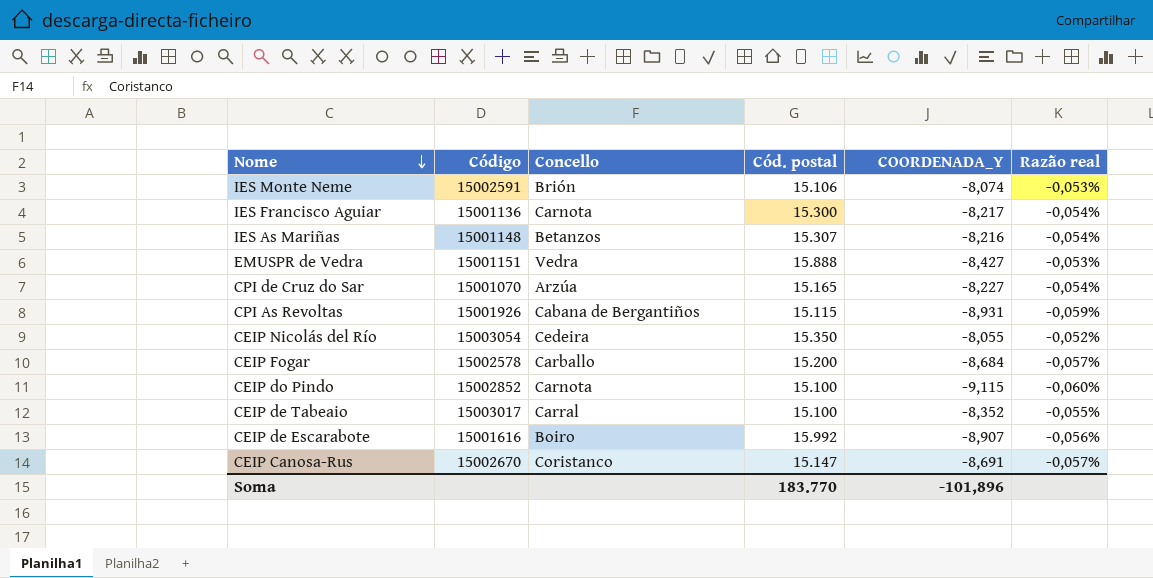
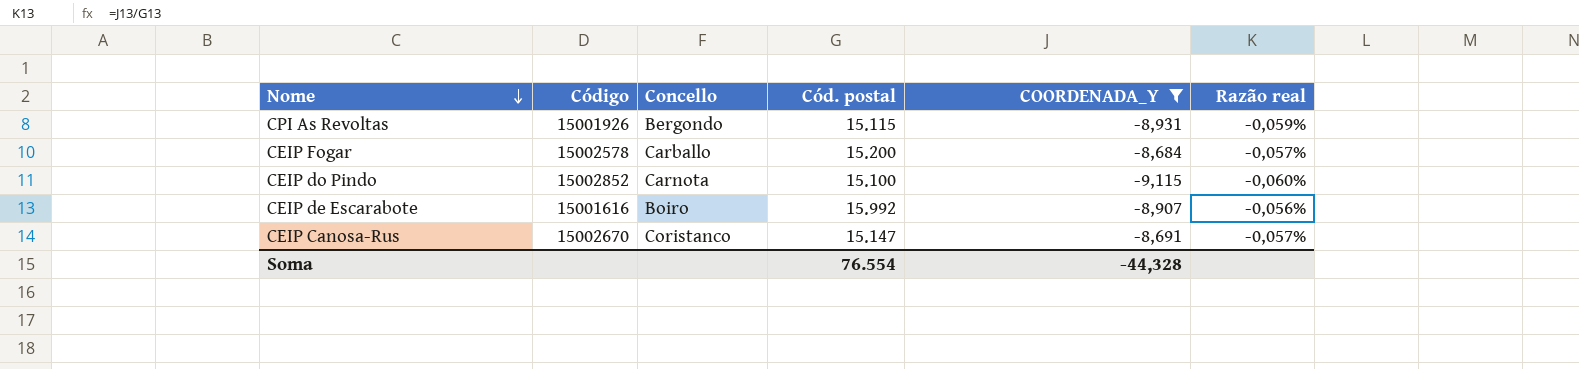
filter: none -> COORDENADA_Y <= -8,684
CPI As Revoltas | Concello: Cabana de Bergantiños -> Bergondo
Soma | Cód. postal: 183.770 -> 76.554
Soma | COORDENADA_Y: -101,896 -> -44,328

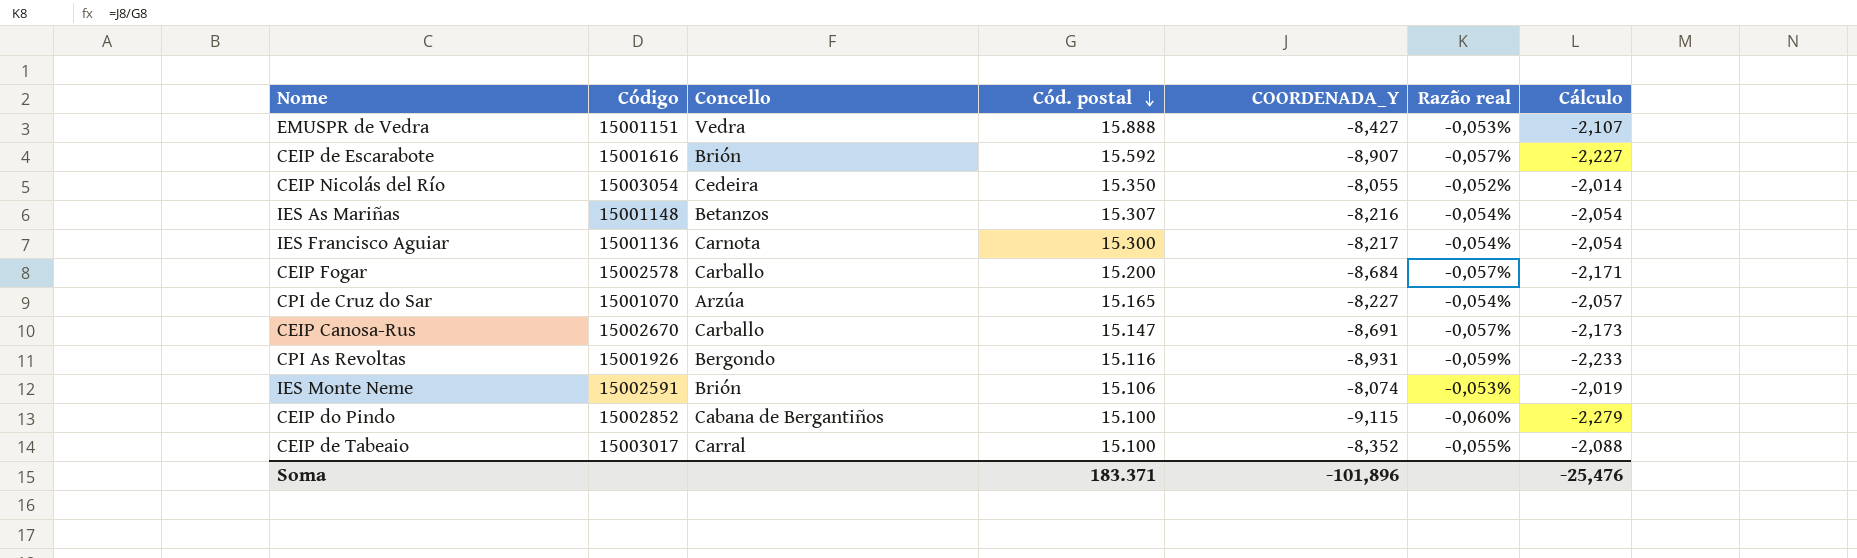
filter: COORDENADA_Y <= -8,684 -> none
row order: Nome descending -> Cód. postal descending
column Cálculo | formula: none -> [COORDENADA_Y] * 0,25
CEIP de Escarabote | Concello: Boiro -> Brión
CEIP de Escarabote | Cód. postal: 15.992 -> 15.592
CEIP de Escarabote | Razão real: -0,056% -> -0,057%
CEIP Canosa-Rus | Concello: Coristanco -> Carballo
CPI As Revoltas | Cód. postal: 15.115 -> 15.116
CEIP do Pindo | Concello: Carnota -> Cabana de Bergantiños
Soma | Cód. postal: 76.554 -> 183.371
Soma | COORDENADA_Y: -44,328 -> -101,896

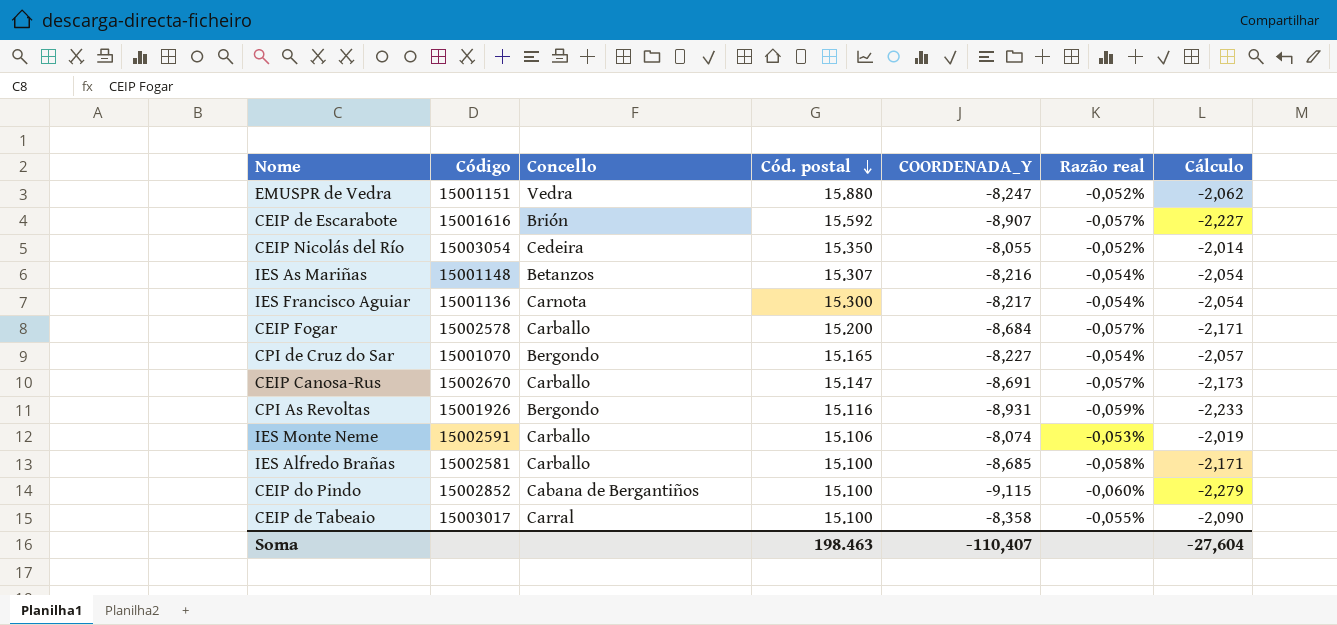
EMUSPR de Vedra | Cód. postal: 15.888 -> 15.880
EMUSPR de Vedra | COORDENADA_Y: -8,427 -> -8,247
EMUSPR de Vedra | Razão real: -0,053% -> -0,052%
EMUSPR de Vedra | Cálculo: -2,107 -> -2,062
CPI de Cruz do Sar | Concello: Arzúa -> Bergondo
IES Monte Neme | Concello: Brión -> Carballo
row IES Alfredo Brañas: none -> 15002581 | Carballo | 15.100 | -8,685 | -0,058% | -2,171
CEIP de Tabeaio | COORDENADA_Y: -8,352 -> -8,358
CEIP de Tabeaio | Cálculo: -2,088 -> -2,090
Soma | Cód. postal: 183.371 -> 198.463
Soma | COORDENADA_Y: -101,896 -> -110,407
Soma | Cálculo: -25,476 -> -27,604

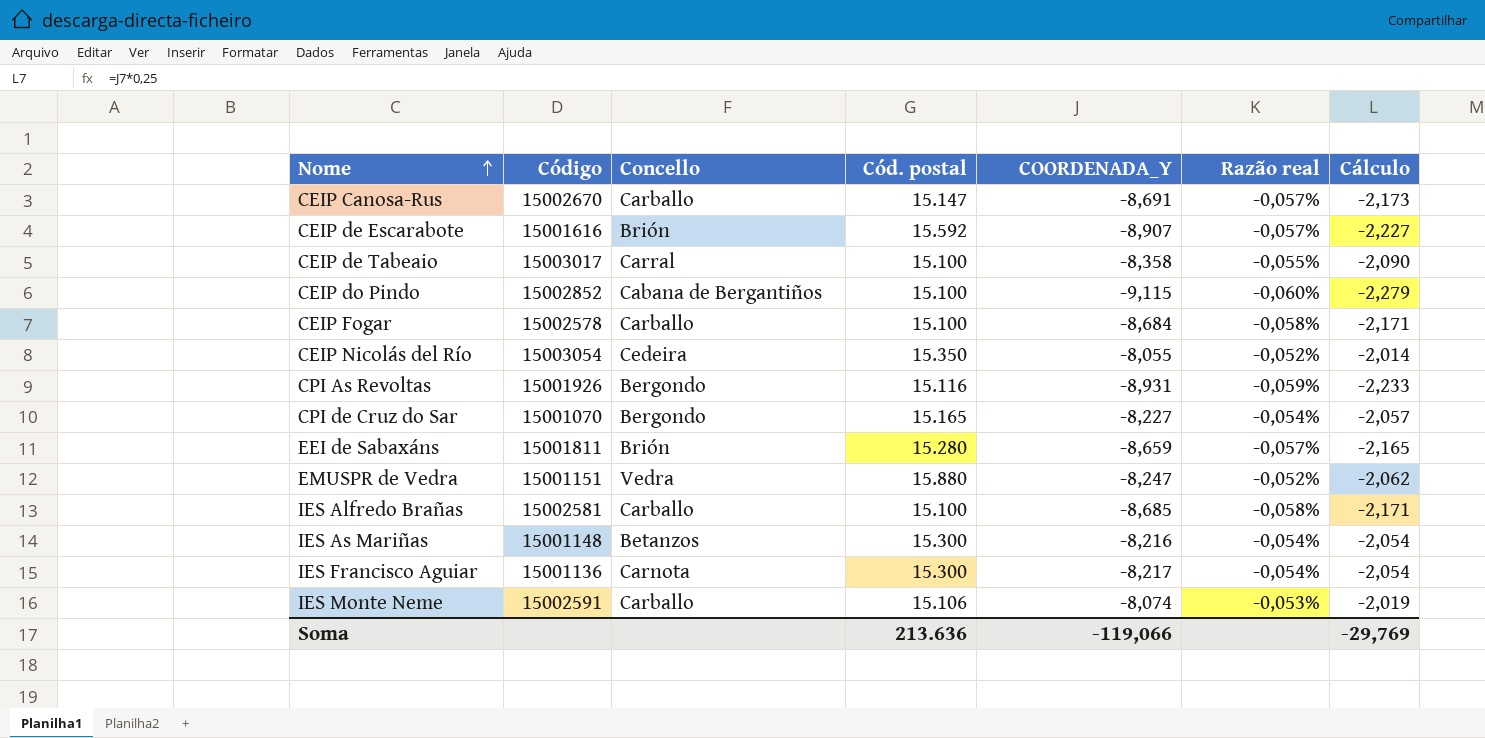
row order: Cód. postal descending -> Nome ascending
CEIP Fogar | Cód. postal: 15.200 -> 15.100
CEIP Fogar | Razão real: -0,057% -> -0,058%
row EEI de Sabaxáns: none -> 15001811 | Brión | 15.280 | -8,659 | -0,057% | -2,165
IES As Mariñas | Cód. postal: 15.307 -> 15.300
Soma | Cód. postal: 198.463 -> 213.636
Soma | COORDENADA_Y: -110,407 -> -119,066
Soma | Cálculo: -27,604 -> -29,769

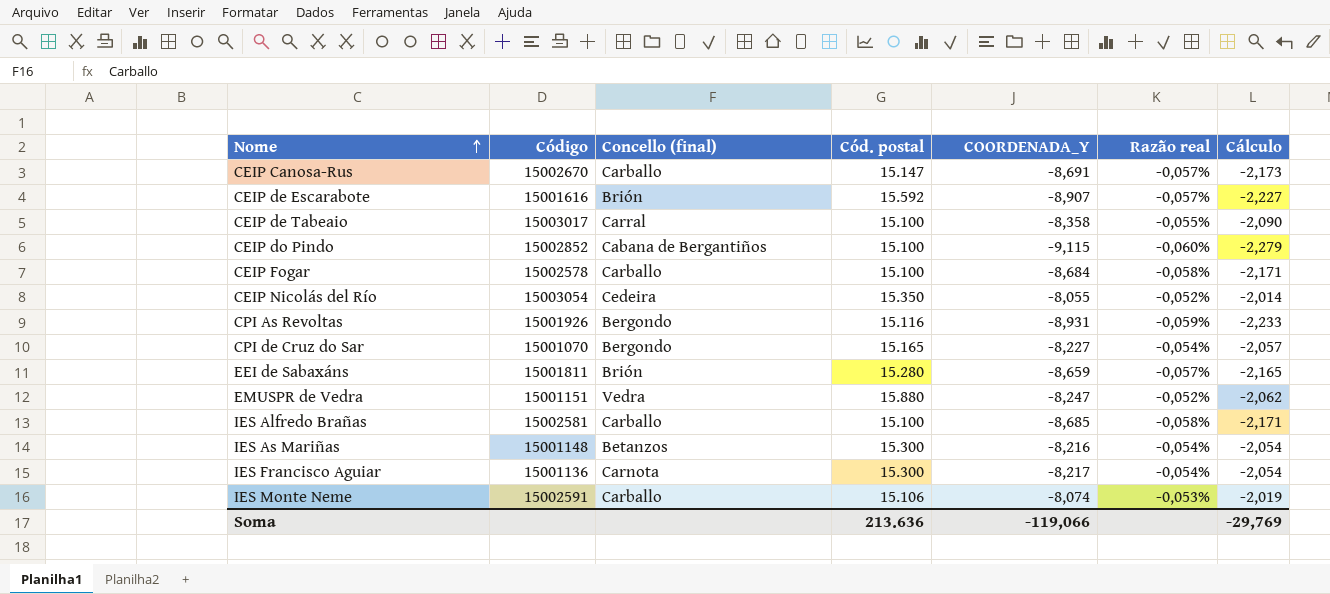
column name: Concello -> Concello (final)

